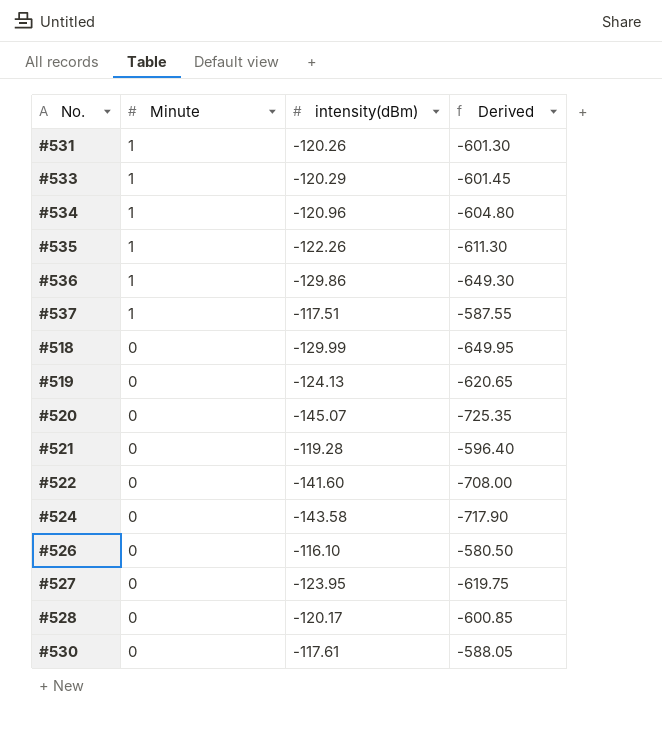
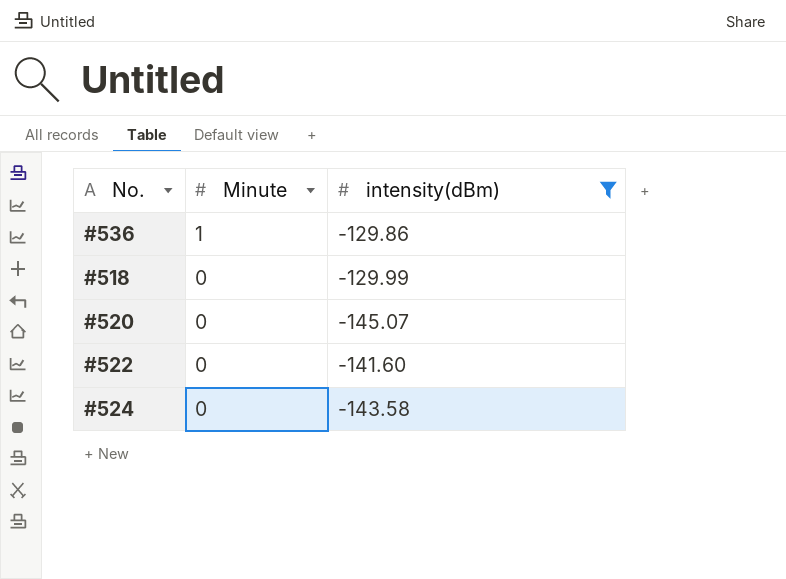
filter: none -> intensity(dBm) <= -129.86
column Derived | formula: [intensity(dBm)] * 5 -> none

